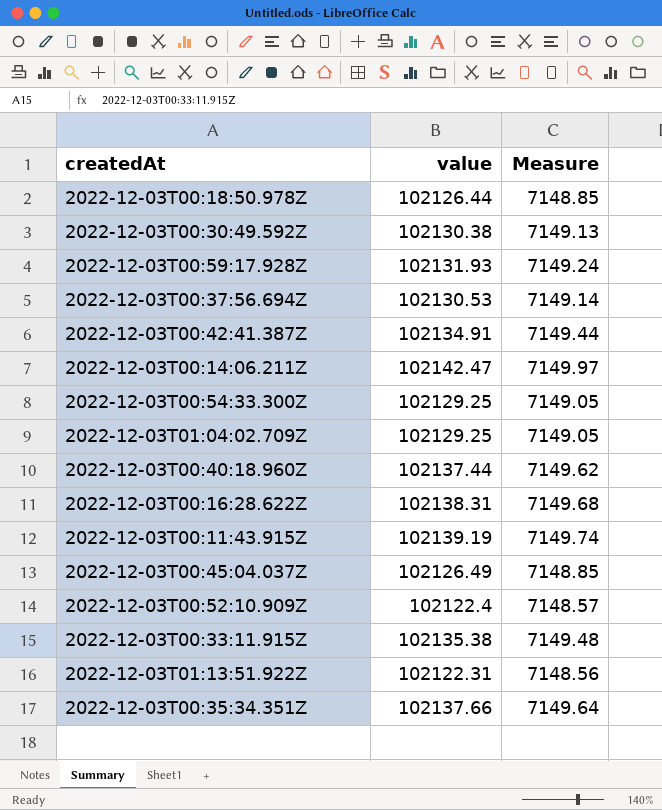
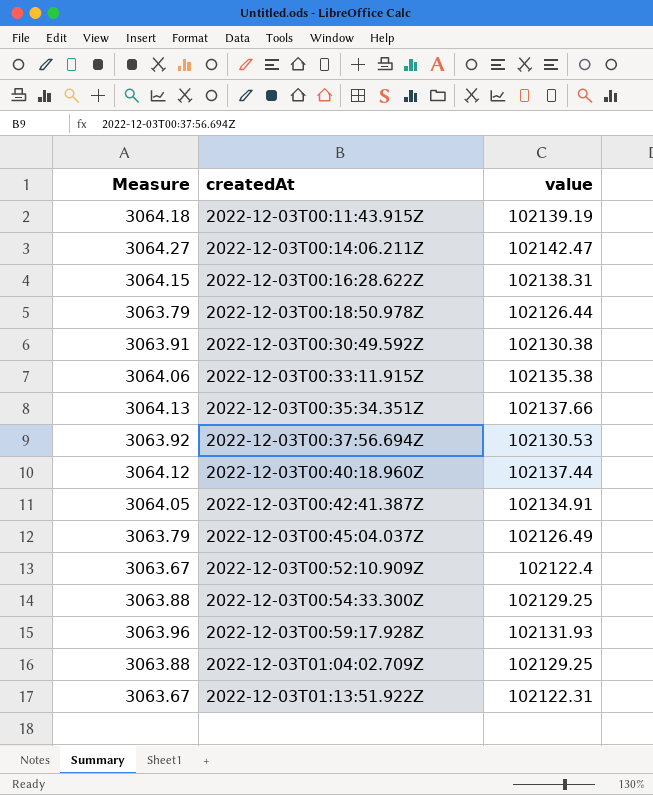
row order: none -> createdAt ascending
column Measure | formula: [value] * 0.07 -> [value] * 0.03
column Measure | position: 3 -> 1

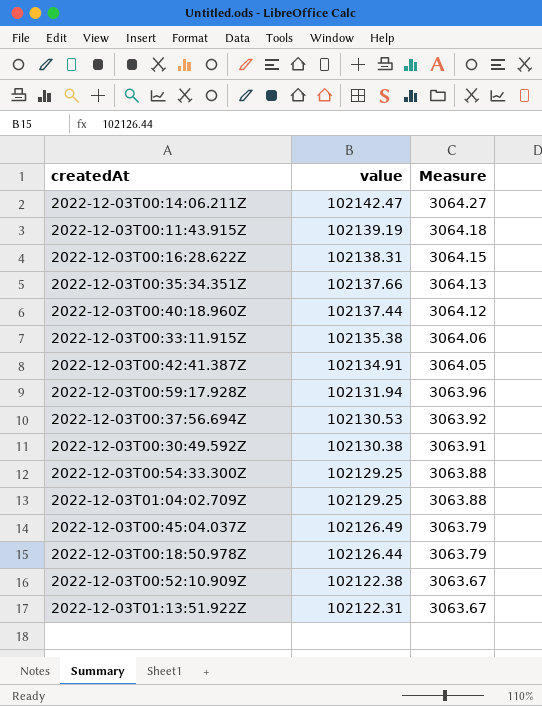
row order: createdAt ascending -> value descending
column Measure | position: 1 -> 3
2022-12-03T00:59:17.928Z | value: 102131.93 -> 102131.94
2022-12-03T00:52:10.909Z | value: 102122.4 -> 102122.38

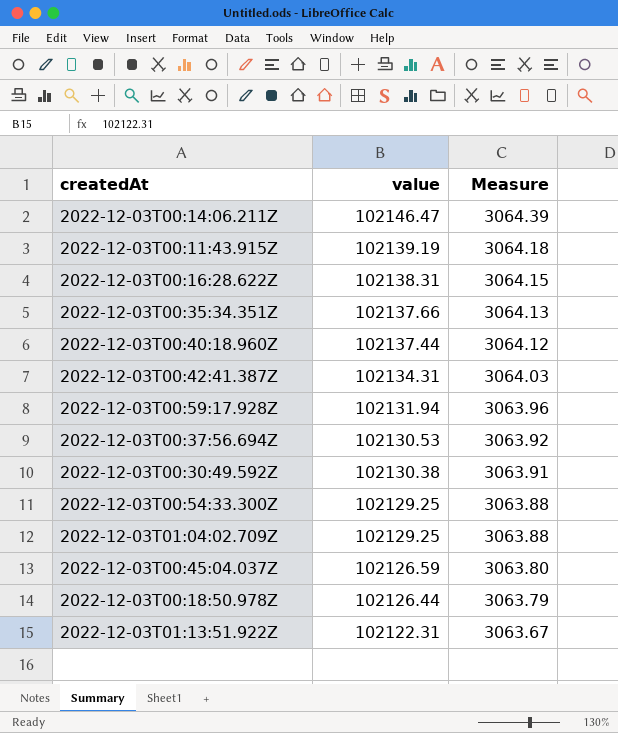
row 2022-12-03T00:33:11.915Z: 102135.38 | 3064.06 -> none
row 2022-12-03T00:52:10.909Z: 102122.38 | 3063.67 -> none
2022-12-03T00:14:06.211Z | value: 102142.47 -> 102146.47
2022-12-03T00:14:06.211Z | Measure: 3064.27 -> 3064.39
2022-12-03T00:42:41.387Z | value: 102134.91 -> 102134.31
2022-12-03T00:42:41.387Z | Measure: 3064.05 -> 3064.03
2022-12-03T00:45:04.037Z | value: 102126.49 -> 102126.59
2022-12-03T00:45:04.037Z | Measure: 3063.79 -> 3063.80

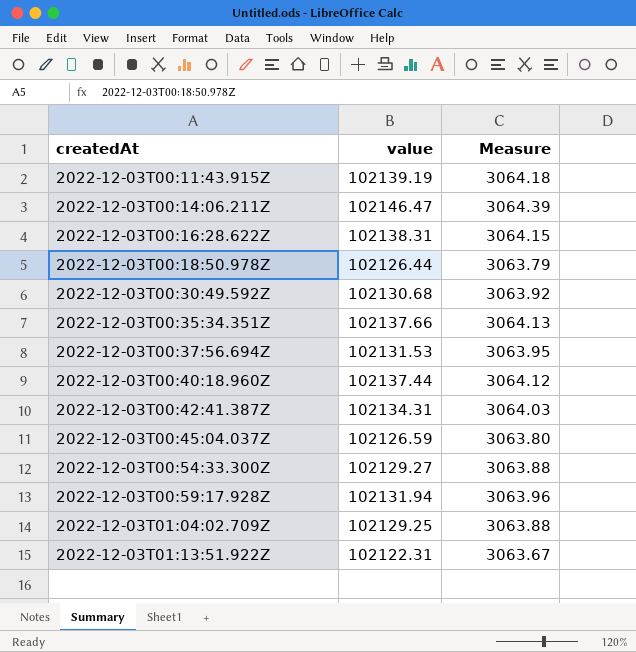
row order: value descending -> createdAt ascending
2022-12-03T00:30:49.592Z | value: 102130.38 -> 102130.68
2022-12-03T00:30:49.592Z | Measure: 3063.91 -> 3063.92
2022-12-03T00:37:56.694Z | value: 102130.53 -> 102131.53
2022-12-03T00:37:56.694Z | Measure: 3063.92 -> 3063.95
2022-12-03T00:54:33.300Z | value: 102129.25 -> 102129.27

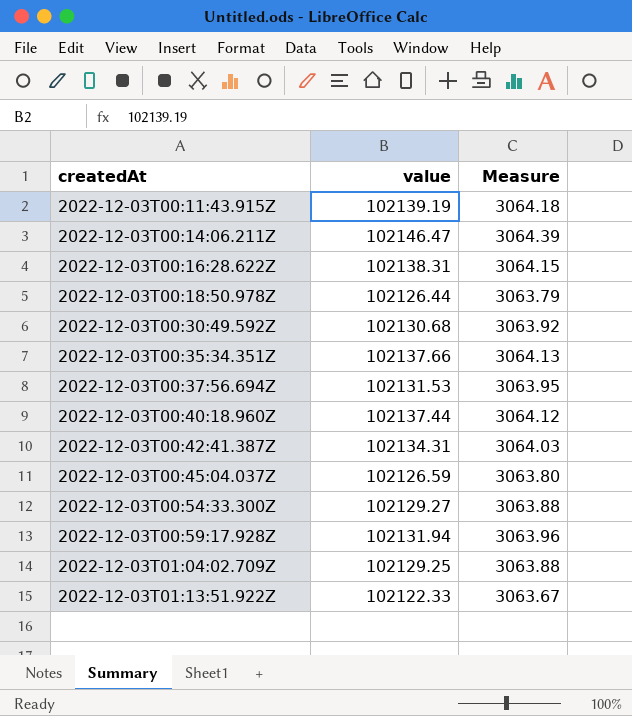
2022-12-03T01:13:51.922Z | value: 102122.31 -> 102122.33

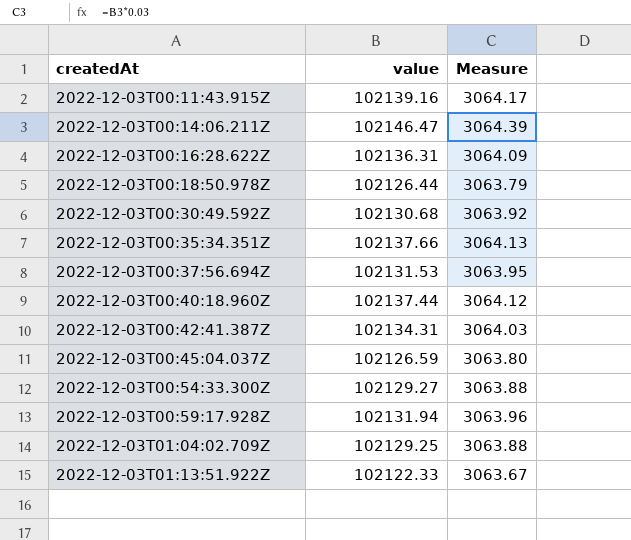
2022-12-03T00:11:43.915Z | value: 102139.19 -> 102139.16
2022-12-03T00:11:43.915Z | Measure: 3064.18 -> 3064.17
2022-12-03T00:16:28.622Z | value: 102138.31 -> 102136.31
2022-12-03T00:16:28.622Z | Measure: 3064.15 -> 3064.09

